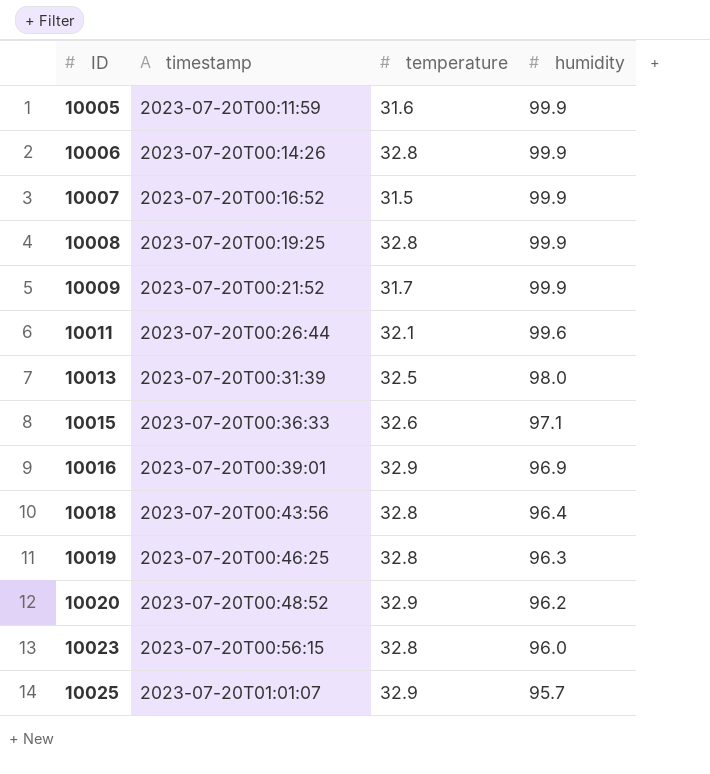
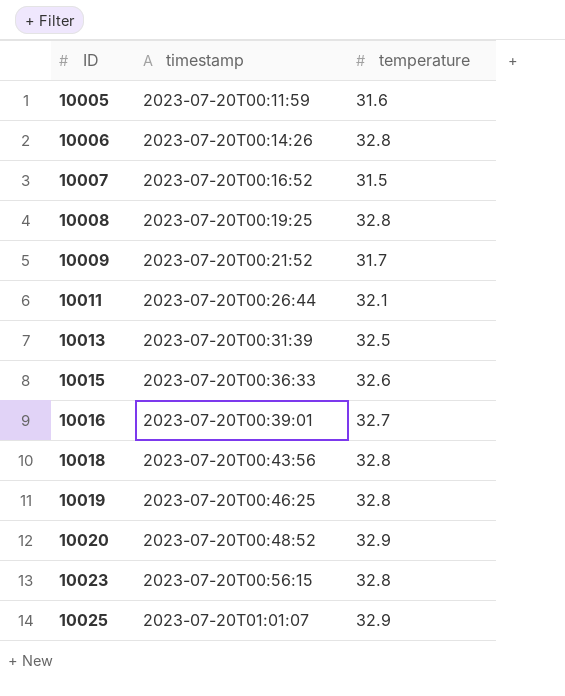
column humidity | position: 4 -> none
10016 | temperature: 32.9 -> 32.7

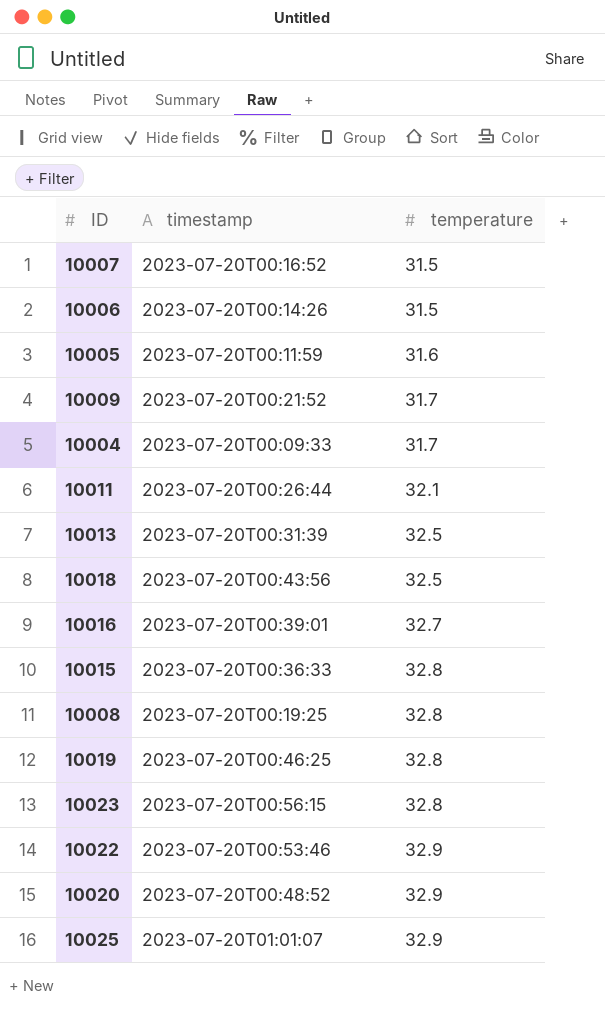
row order: ID ascending -> temperature ascending
10006 | temperature: 32.8 -> 31.5
row 10004: none -> 2023-07-20T00:09:33 | 31.7
10018 | temperature: 32.8 -> 32.5
10015 | temperature: 32.6 -> 32.8
row 10022: none -> 2023-07-20T00:53:46 | 32.9

